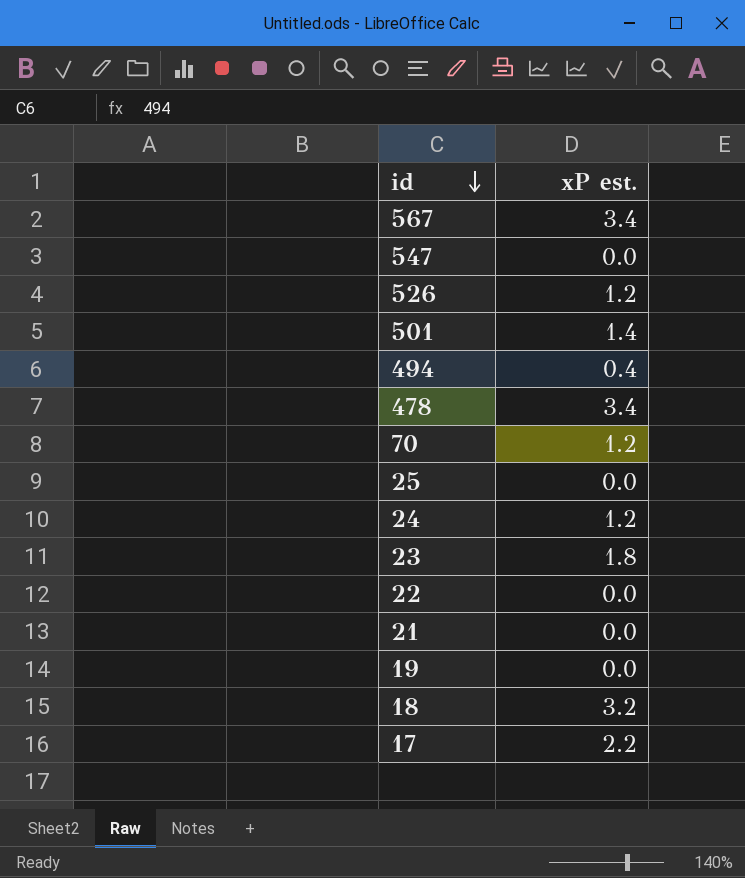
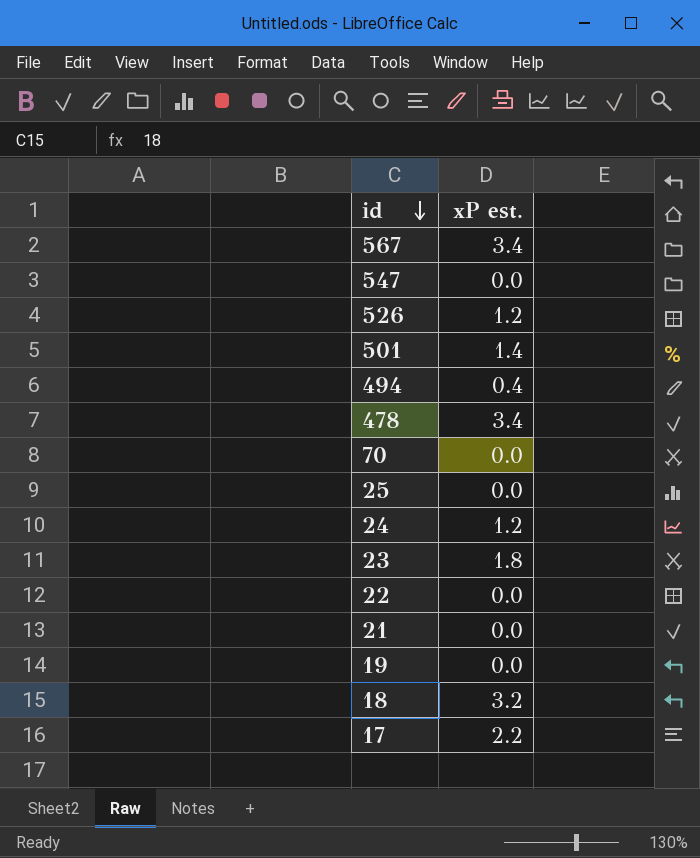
70 | xP est.: 1.2 -> 0.0

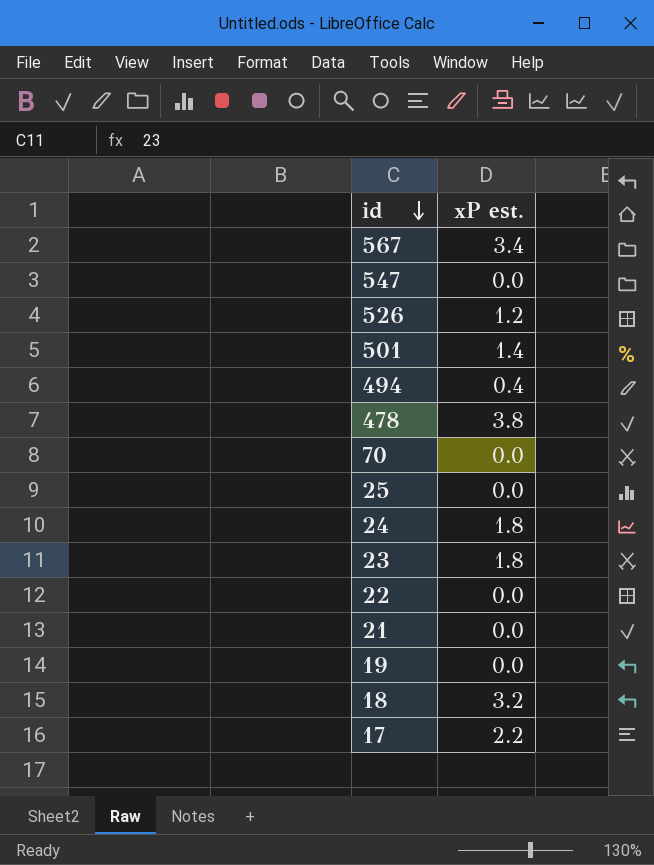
478 | xP est.: 3.4 -> 3.8
24 | xP est.: 1.2 -> 1.8

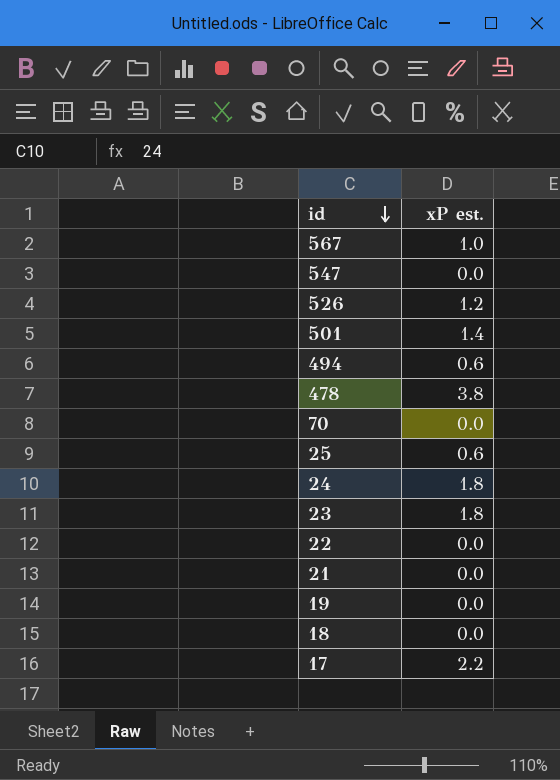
567 | xP est.: 3.4 -> 1.0
494 | xP est.: 0.4 -> 0.6
25 | xP est.: 0.0 -> 0.6
18 | xP est.: 3.2 -> 0.0

